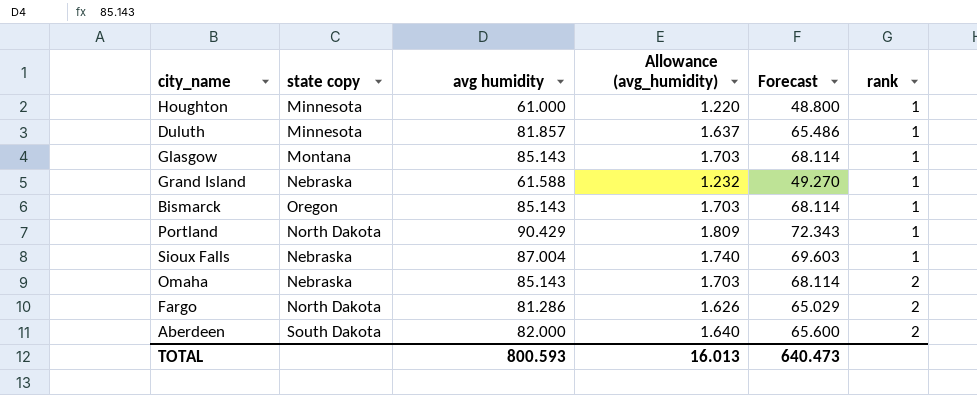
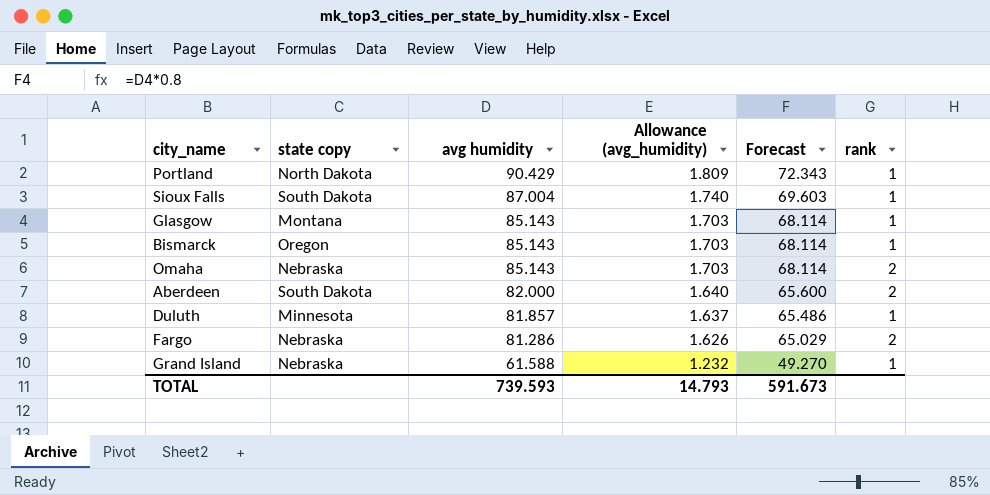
row order: rank ascending -> avg humidity descending
row Houghton: Minnesota | 61.000 | 1.220 | 48.800 | 1 -> none
Sioux Falls | state copy: Nebraska -> South Dakota
Fargo | state copy: North Dakota -> Nebraska
TOTAL | avg humidity: 800.593 -> 739.593
TOTAL | Allowance (avg_humidity): 16.013 -> 14.793
TOTAL | Forecast: 640.473 -> 591.673

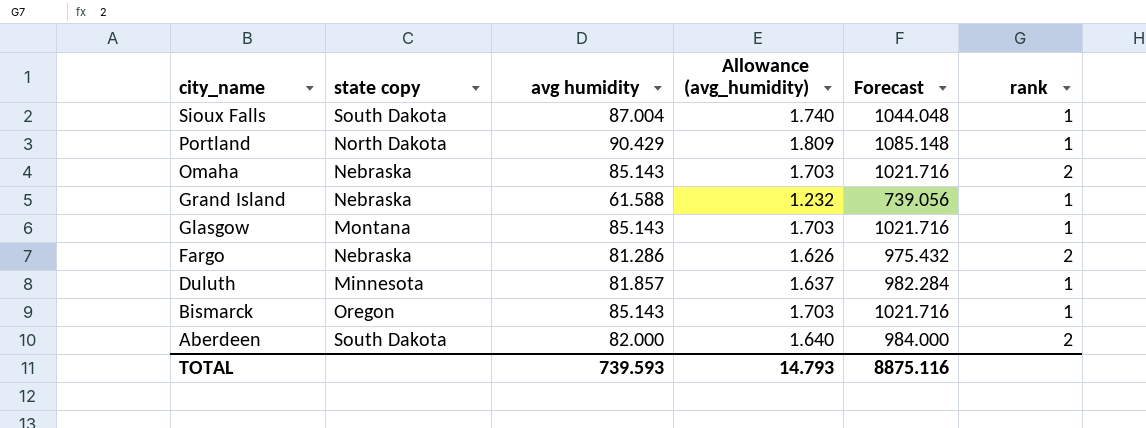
row order: avg humidity descending -> city_name descending
column Forecast | formula: [avg humidity] * 0.8 -> [avg humidity] * 12
TOTAL | Forecast: 591.673 -> 8875.116

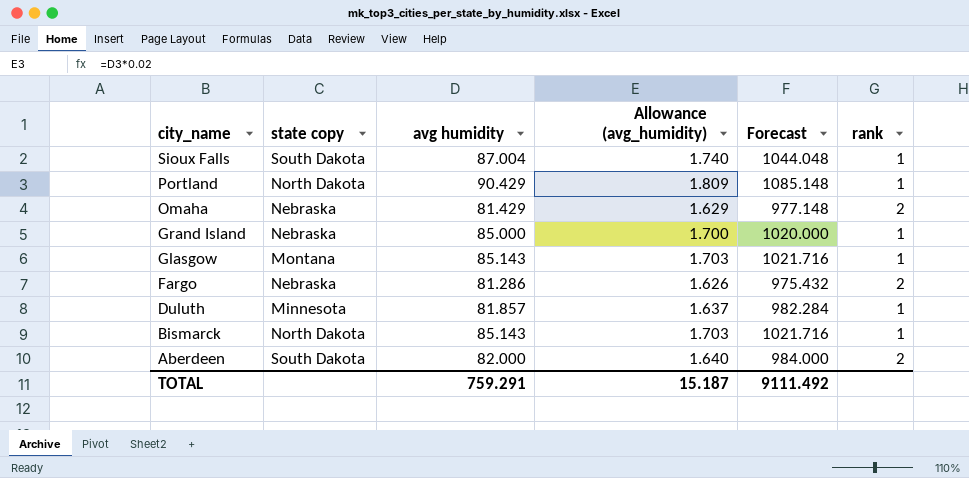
Omaha | avg humidity: 85.143 -> 81.429
Omaha | Allowance (avg_humidity): 1.703 -> 1.629
Omaha | Forecast: 1021.716 -> 977.148
Grand Island | avg humidity: 61.588 -> 85.000
Grand Island | Allowance (avg_humidity): 1.232 -> 1.700
Grand Island | Forecast: 739.056 -> 1020.000
Bismarck | state copy: Oregon -> North Dakota
TOTAL | avg humidity: 739.593 -> 759.291
TOTAL | Allowance (avg_humidity): 14.793 -> 15.187
TOTAL | Forecast: 8875.116 -> 9111.492

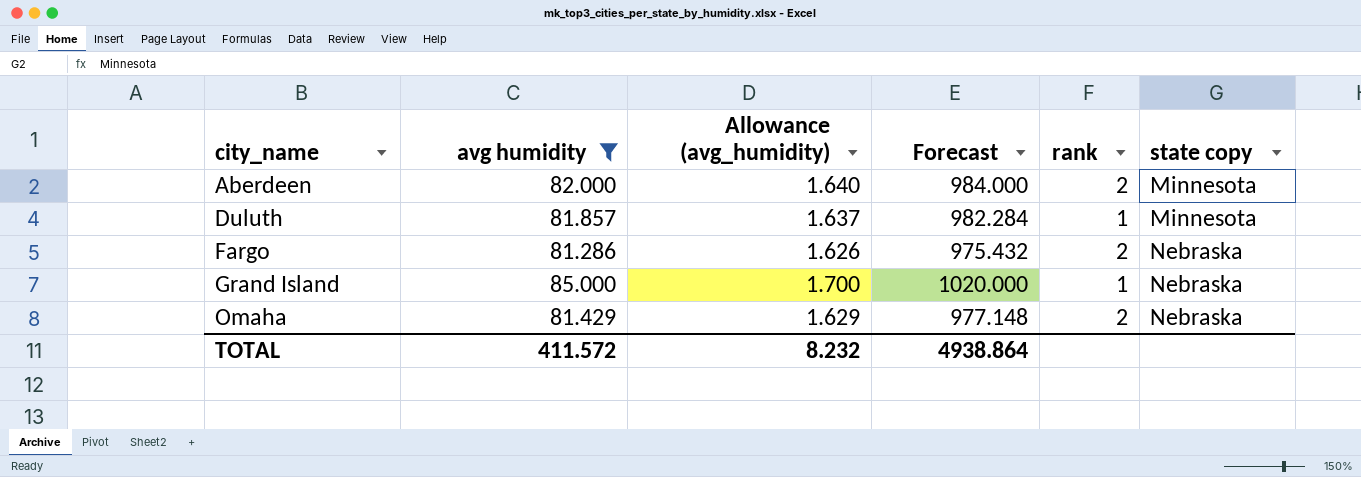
filter: none -> avg humidity <= 85.000
row order: city_name descending -> city_name ascending
column state copy | position: 2 -> 6
Aberdeen | state copy: South Dakota -> Minnesota
TOTAL | avg humidity: 759.291 -> 411.572
TOTAL | Allowance (avg_humidity): 15.187 -> 8.232
TOTAL | Forecast: 9111.492 -> 4938.864

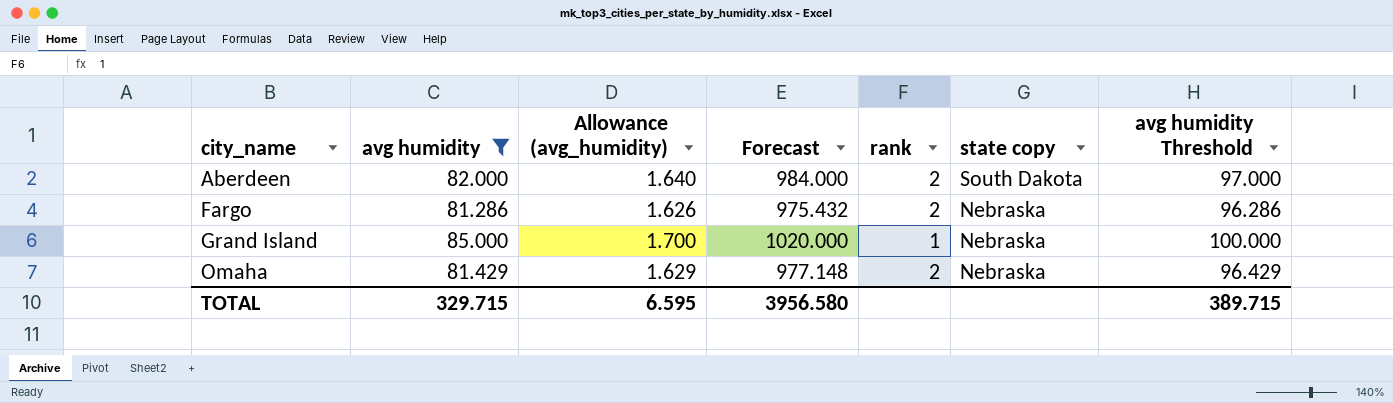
column avg humidity Threshold | formula: none -> [avg humidity] + 15
row Duluth: 81.857 | 1.637 | 982.284 | 1 | Minnesota -> none
Aberdeen | state copy: Minnesota -> South Dakota
TOTAL | avg humidity: 411.572 -> 329.715
TOTAL | Allowance (avg_humidity): 8.232 -> 6.595
TOTAL | Forecast: 4938.864 -> 3956.580

